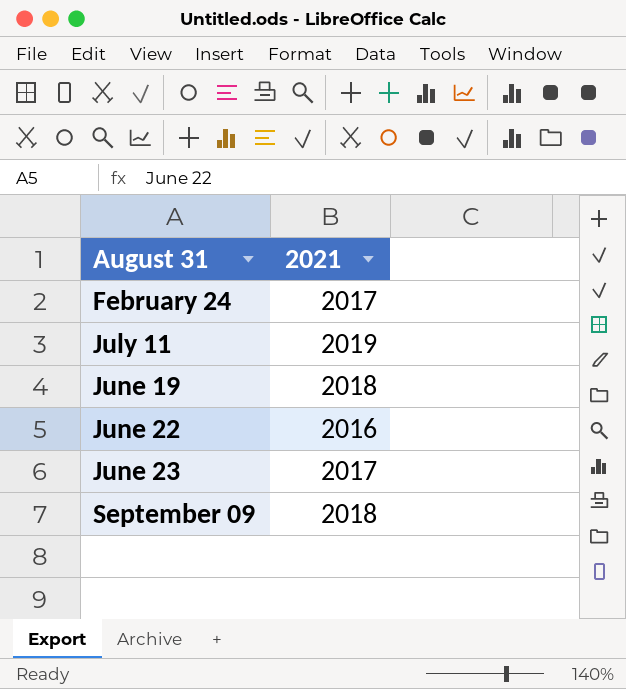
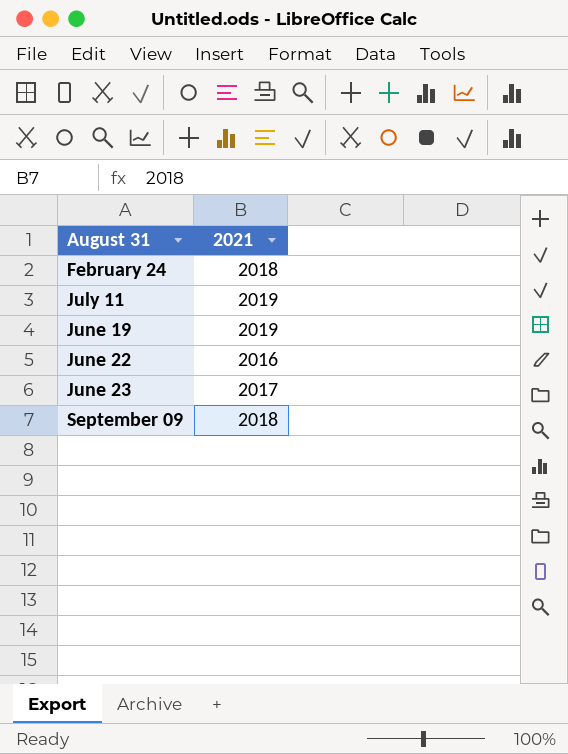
February 24 | 2021: 2017 -> 2018
June 19 | 2021: 2018 -> 2019

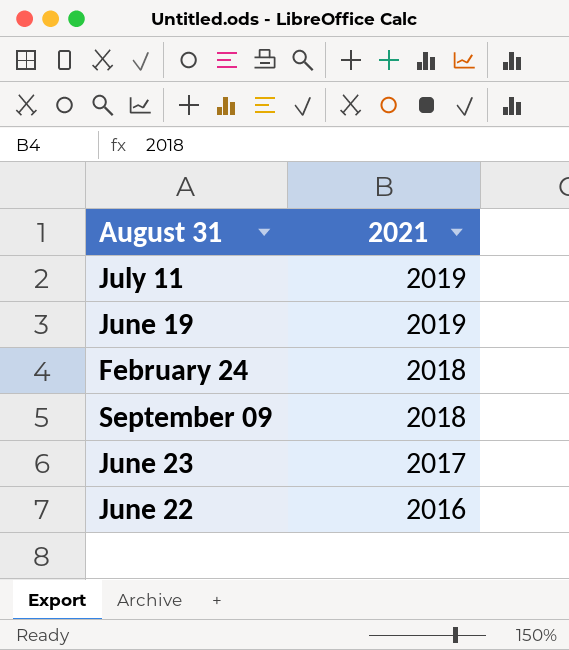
row order: none -> 2021 descending

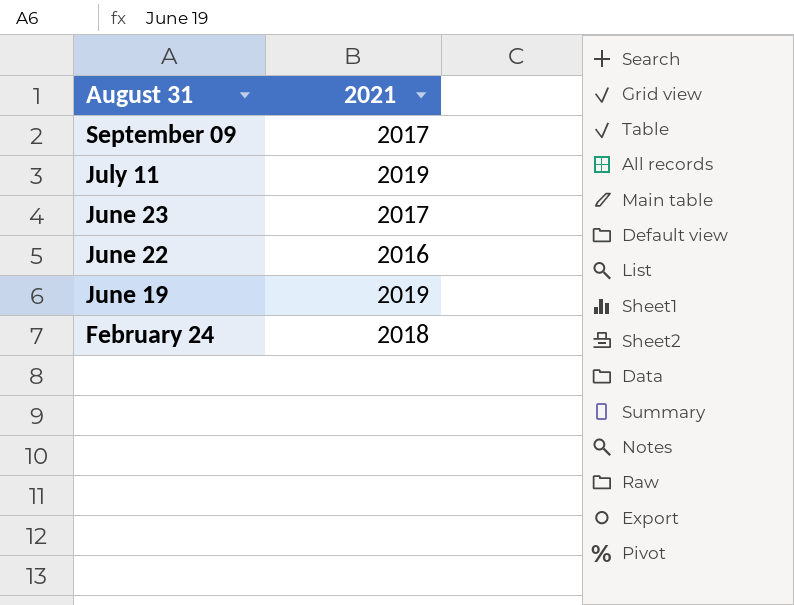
row order: 2021 descending -> August 31 descending
September 09 | 2021: 2018 -> 2017

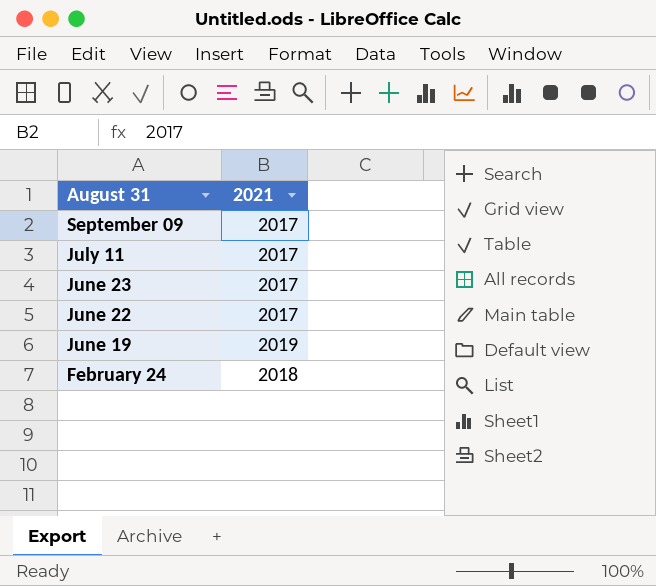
July 11 | 2021: 2019 -> 2017
June 22 | 2021: 2016 -> 2017

